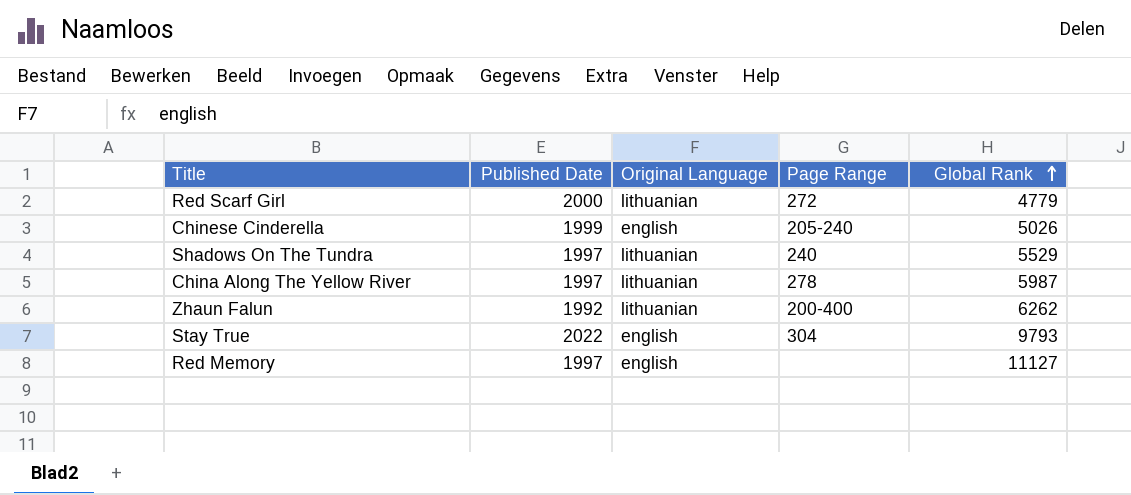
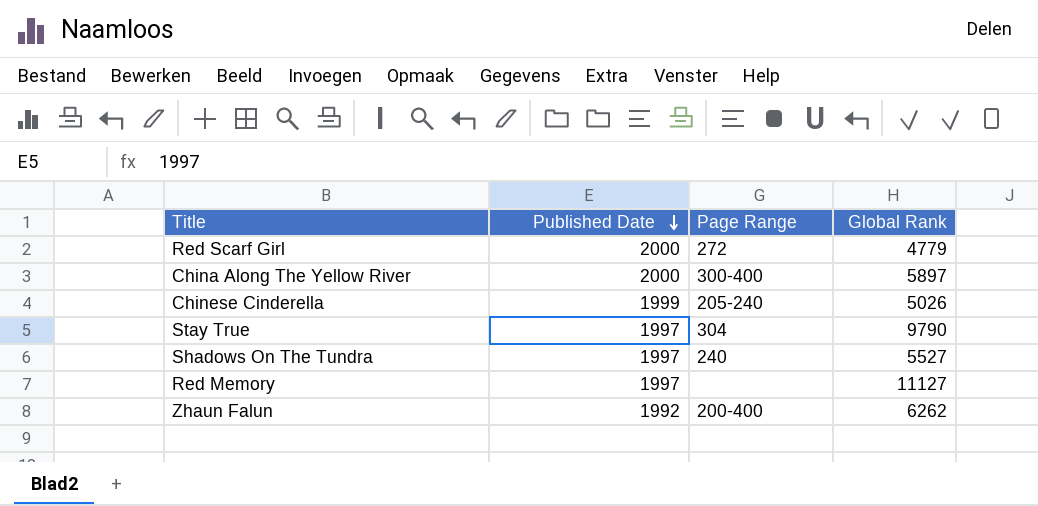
row order: Global Rank ascending -> Published Date descending
column Original Language | position: 3 -> none
China Along The Yellow River | Published Date: 1997 -> 2000
China Along The Yellow River | Page Range: 278 -> 300-400
China Along The Yellow River | Global Rank: 5987 -> 5897
Stay True | Published Date: 2022 -> 1997
Stay True | Global Rank: 9793 -> 9790
Shadows On The Tundra | Global Rank: 5529 -> 5527

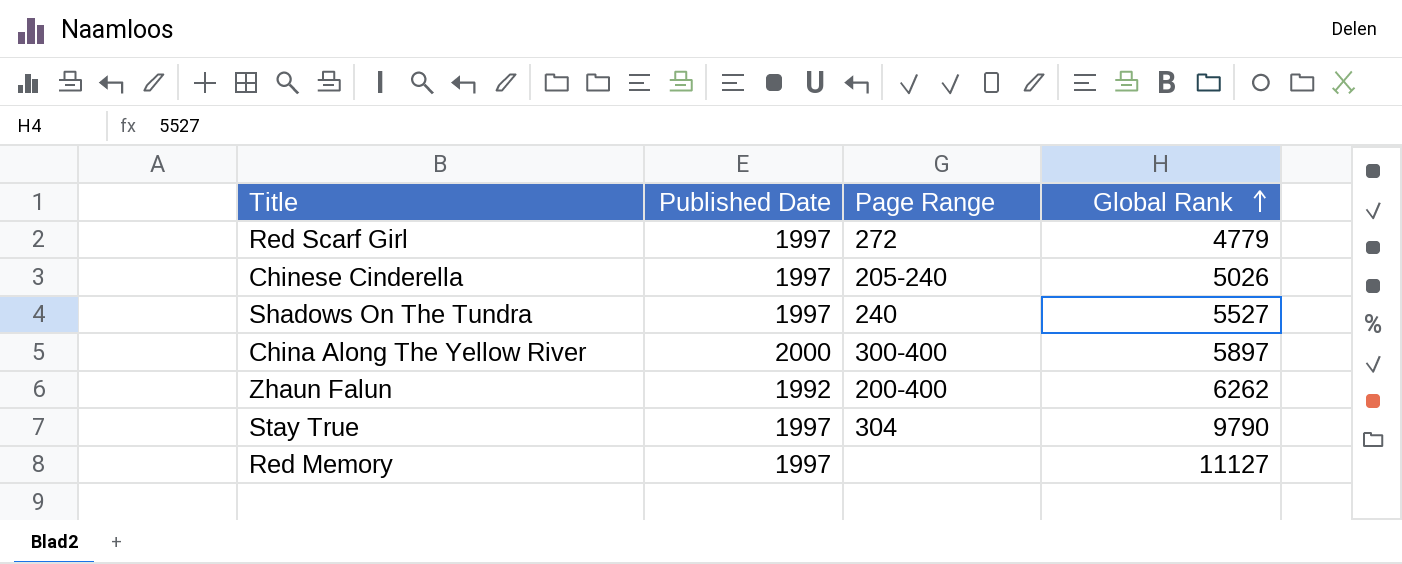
row order: Published Date descending -> Global Rank ascending
Red Scarf Girl | Published Date: 2000 -> 1997
Chinese Cinderella | Published Date: 1999 -> 1997

